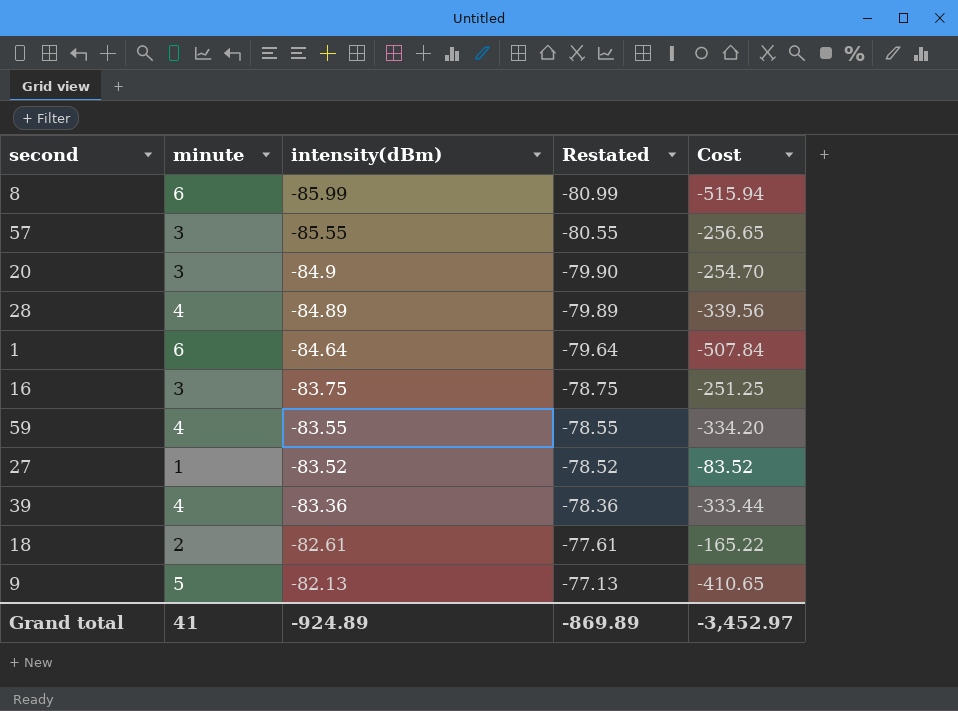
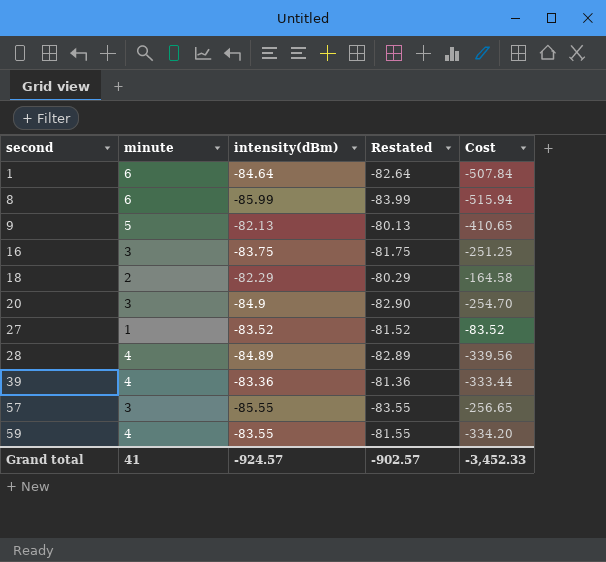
row order: intensity(dBm) ascending -> second ascending
column Restated | formula: [intensity(dBm)] + 5 -> [intensity(dBm)] + 2
18 | intensity(dBm): -82.61 -> -82.29
18 | Cost: -165.22 -> -164.58
Grand total | intensity(dBm): -924.89 -> -924.57
Grand total | Restated: -869.89 -> -902.57
Grand total | Cost: -3,452.97 -> -3,452.33

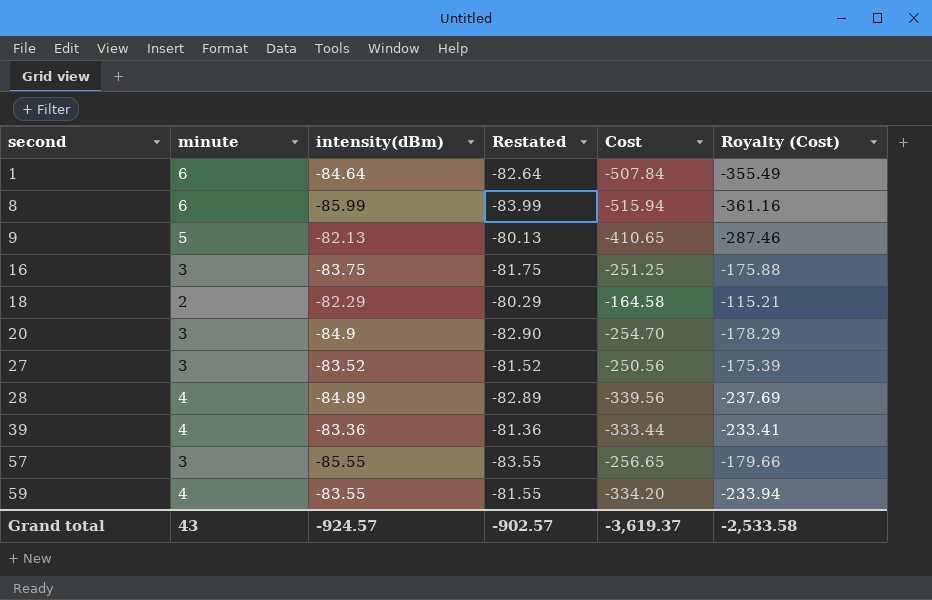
column Royalty (Cost) | formula: none -> [Cost] * 0.7
27 | minute: 1 -> 3
27 | Cost: -83.52 -> -250.56
Grand total | minute: 41 -> 43
Grand total | Cost: -3,452.33 -> -3,619.37

